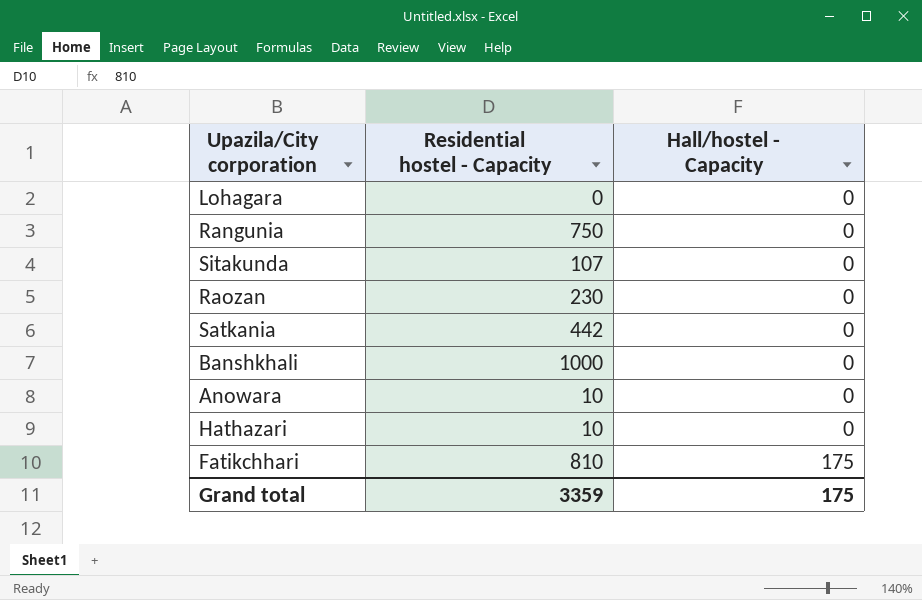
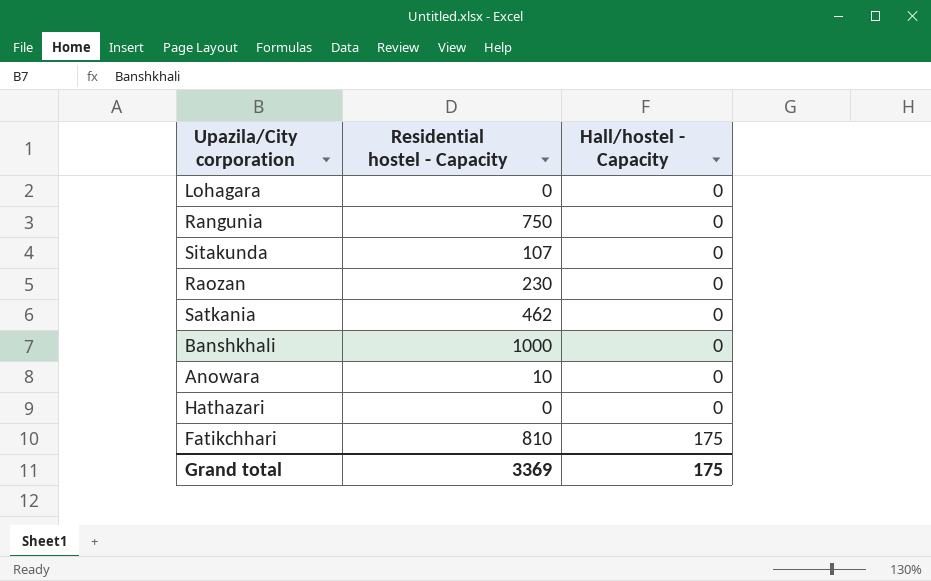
Satkania | Residential hostel - Capacity: 442 -> 462
Hathazari | Residential hostel - Capacity: 10 -> 0
Grand total | Residential hostel - Capacity: 3359 -> 3369

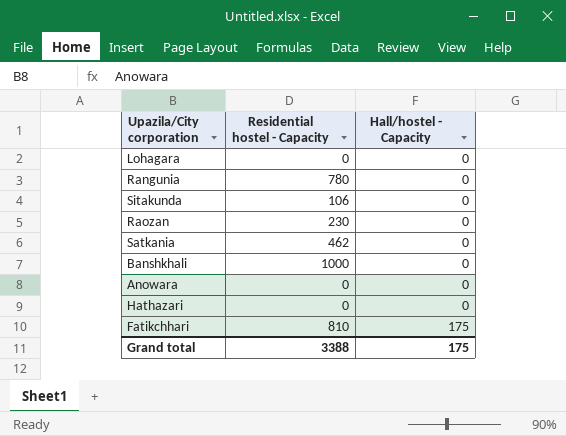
Rangunia | Residential hostel - Capacity: 750 -> 780
Sitakunda | Residential hostel - Capacity: 107 -> 106
Anowara | Residential hostel - Capacity: 10 -> 0
Grand total | Residential hostel - Capacity: 3369 -> 3388

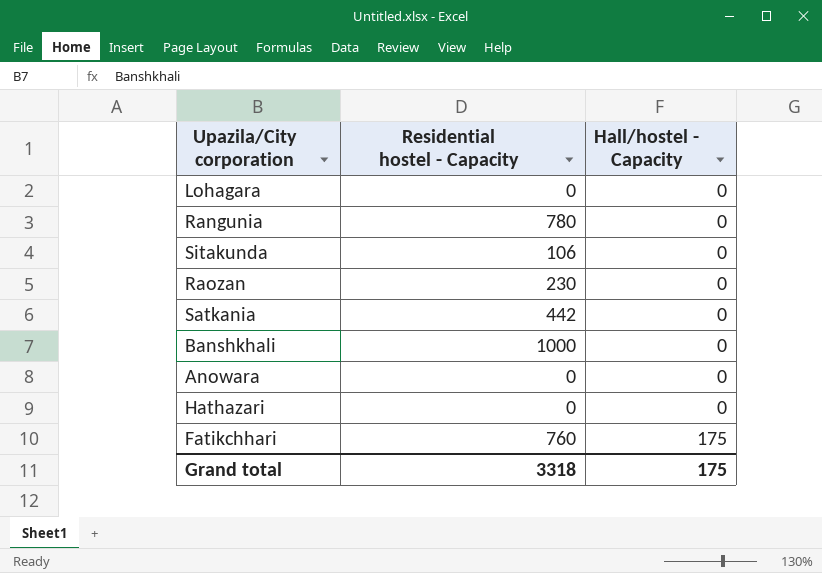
Satkania | Residential hostel - Capacity: 462 -> 442
Fatikchhari | Residential hostel - Capacity: 810 -> 760
Grand total | Residential hostel - Capacity: 3388 -> 3318

